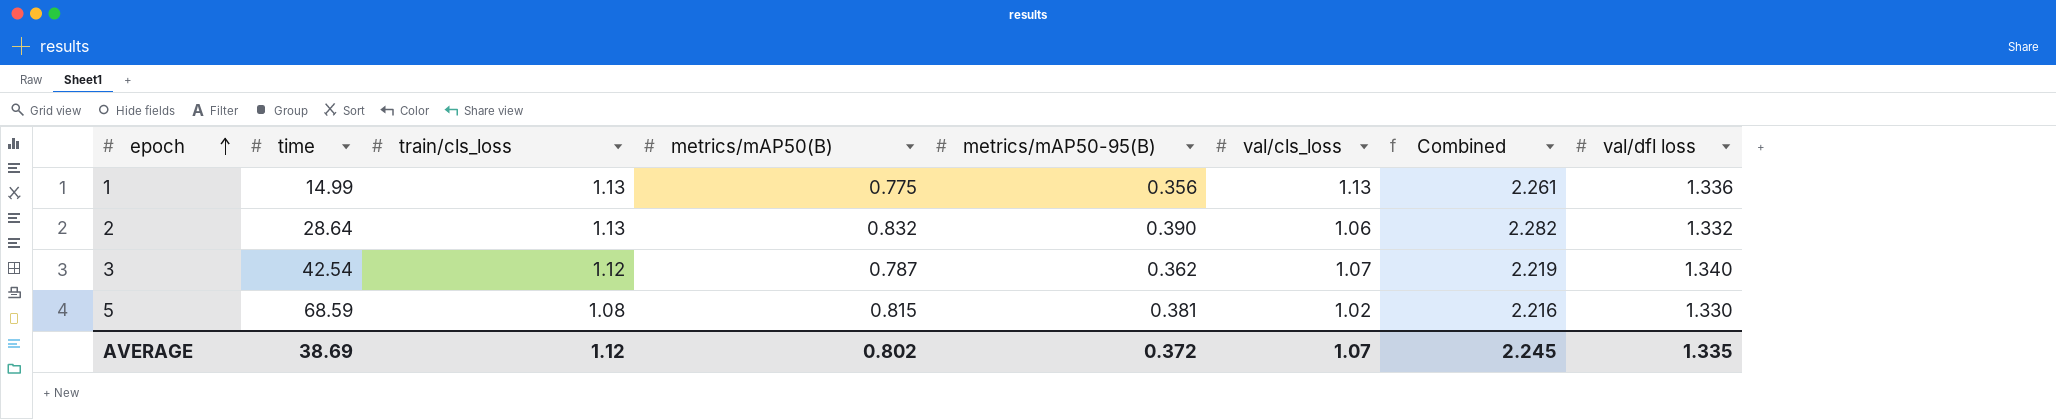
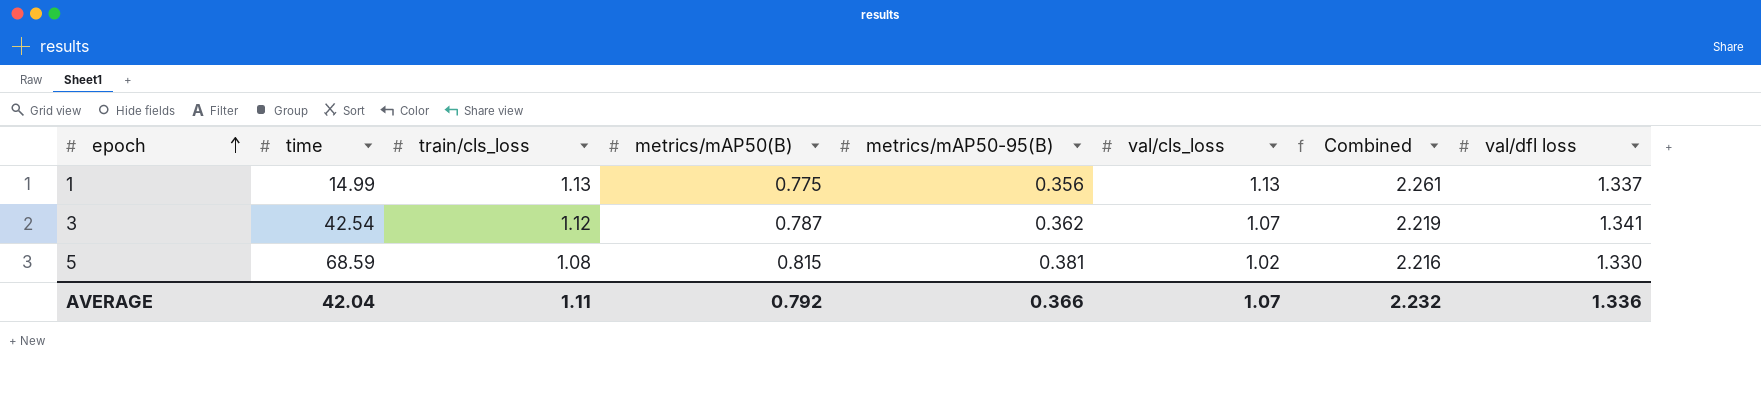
row 2: 28.64 | 1.13 | 0.832 | 0.390 | 1.06 | 2.282 | 1.332 -> none
1 | val/dfl loss: 1.336 -> 1.337
3 | val/dfl loss: 1.340 -> 1.341
AVERAGE | time: 38.69 -> 42.04
AVERAGE | train/cls_loss: 1.12 -> 1.11
AVERAGE | metrics/mAP50(B): 0.802 -> 0.792
AVERAGE | metrics/mAP50-95(B): 0.372 -> 0.366
AVERAGE | Combined: 2.245 -> 2.232
AVERAGE | val/dfl loss: 1.335 -> 1.336

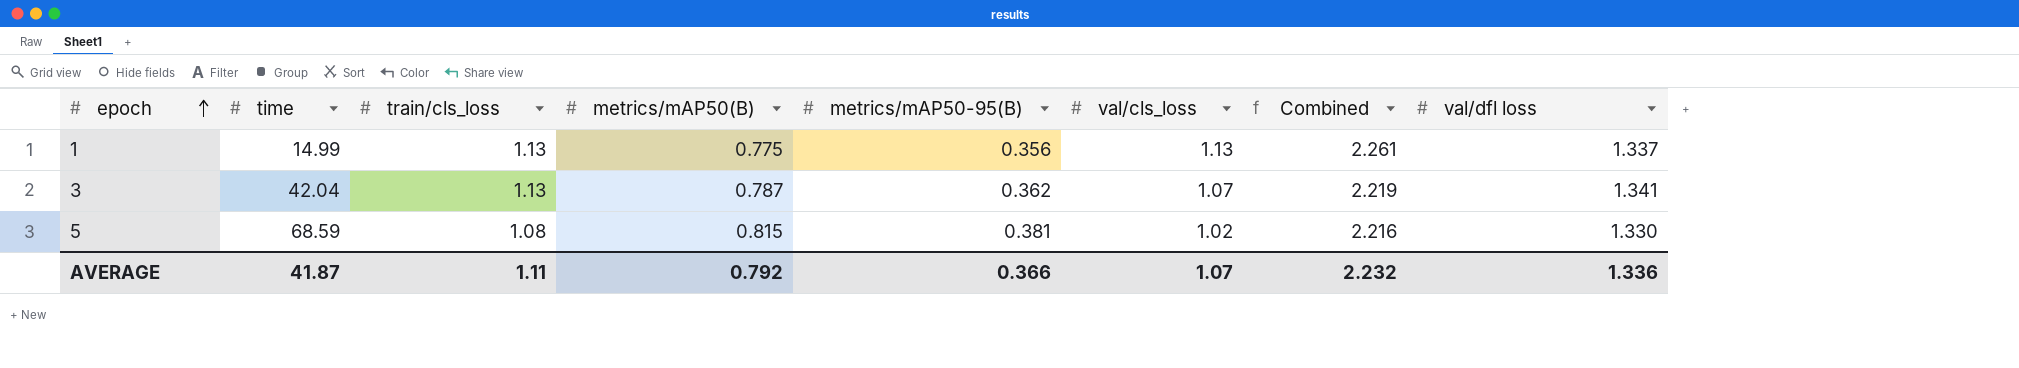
3 | time: 42.54 -> 42.04
3 | train/cls_loss: 1.12 -> 1.13
AVERAGE | time: 42.04 -> 41.87

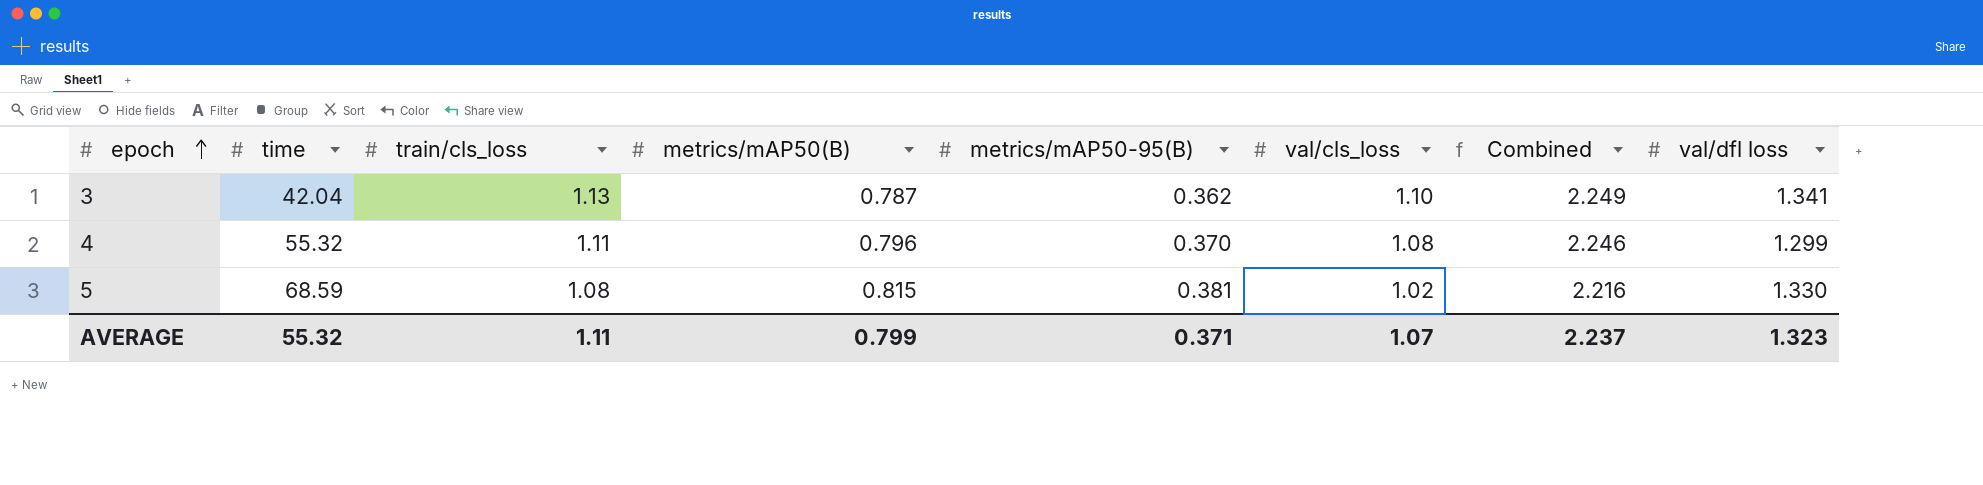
row 1: 14.99 | 1.13 | 0.775 | 0.356 | 1.13 | 2.261 | 1.337 -> none
3 | val/cls_loss: 1.07 -> 1.10
3 | Combined: 2.219 -> 2.249
row 4: none -> 55.32 | 1.11 | 0.796 | 0.370 | 1.08 | 2.246 | 1.299
AVERAGE | time: 41.87 -> 55.32
AVERAGE | metrics/mAP50(B): 0.792 -> 0.799
AVERAGE | metrics/mAP50-95(B): 0.366 -> 0.371
AVERAGE | Combined: 2.232 -> 2.237
AVERAGE | val/dfl loss: 1.336 -> 1.323

